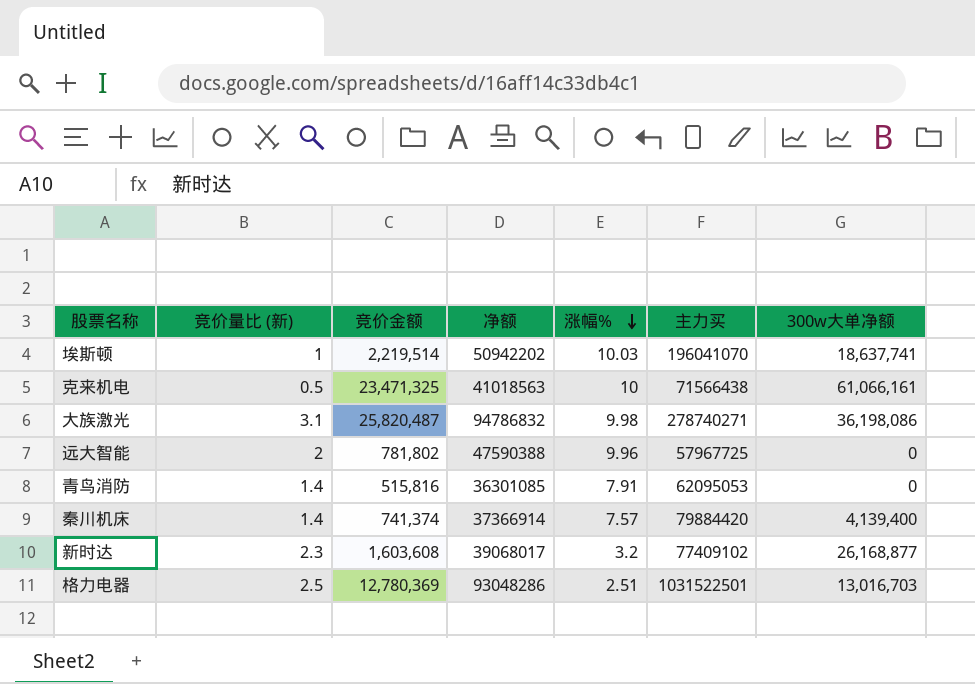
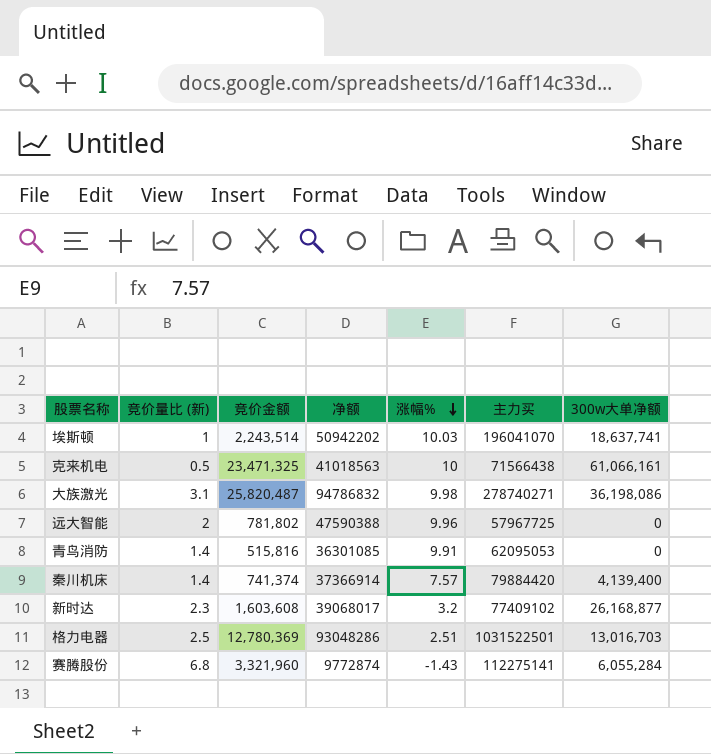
埃斯顿 | 竞价金额: 2,219,514 -> 2,243,514
青鸟消防 | 涨幅%: 7.91 -> 9.91
row 赛腾股份: none -> 6.8 | 3,321,960 | 9772874 | -1.43 | 112275141 | 6,055,284

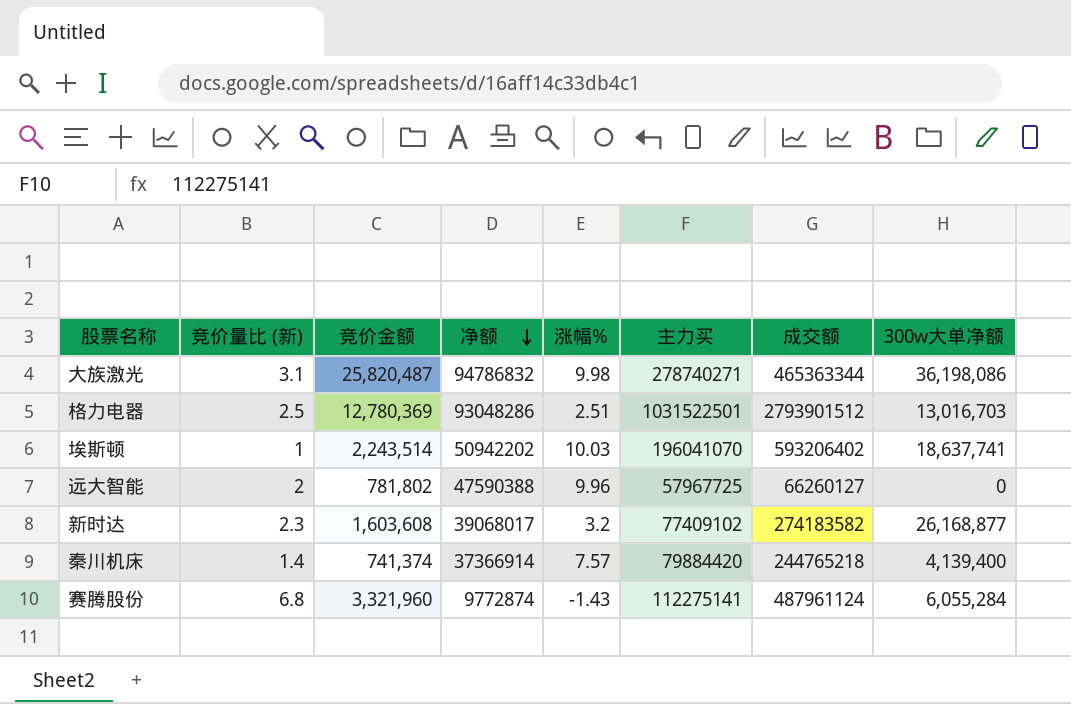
row order: 涨幅% descending -> 净额 descending
column 成交额 | position: none -> 7
row 克来机电: 0.5 | 23,471,325 | 41018563 | 10 | 71566438 | 61,066,161 -> none
row 青鸟消防: 1.4 | 515,816 | 36301085 | 9.91 | 62095053 | 0 -> none

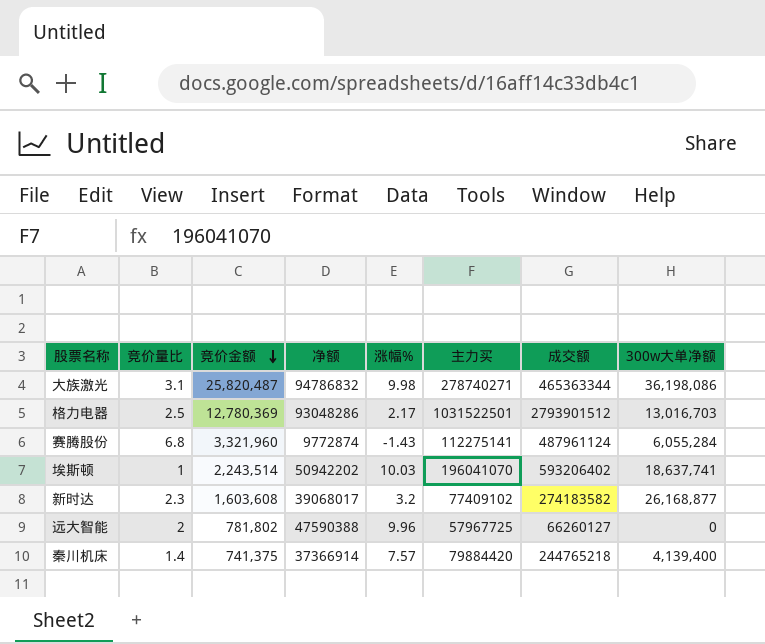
row order: 净额 descending -> 竞价金额 descending
column name: 竞价量比 (新) -> 竞价量比
格力电器 | 涨幅%: 2.51 -> 2.17
秦川机床 | 竞价金额: 741,374 -> 741,375

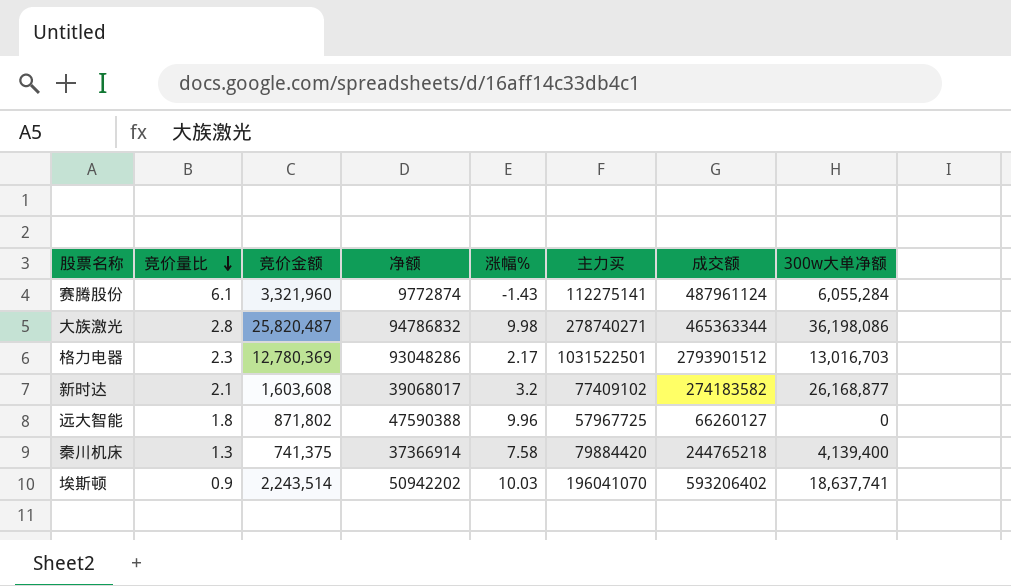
row order: 竞价金额 descending -> 竞价量比 descending
赛腾股份 | 竞价量比: 6.8 -> 6.1
大族激光 | 竞价量比: 3.1 -> 2.8
格力电器 | 竞价量比: 2.5 -> 2.3
新时达 | 竞价量比: 2.3 -> 2.1
远大智能 | 竞价量比: 2 -> 1.8
远大智能 | 竞价金额: 781,802 -> 871,802
秦川机床 | 竞价量比: 1.4 -> 1.3
秦川机床 | 涨幅%: 7.57 -> 7.58
埃斯顿 | 竞价量比: 1 -> 0.9

